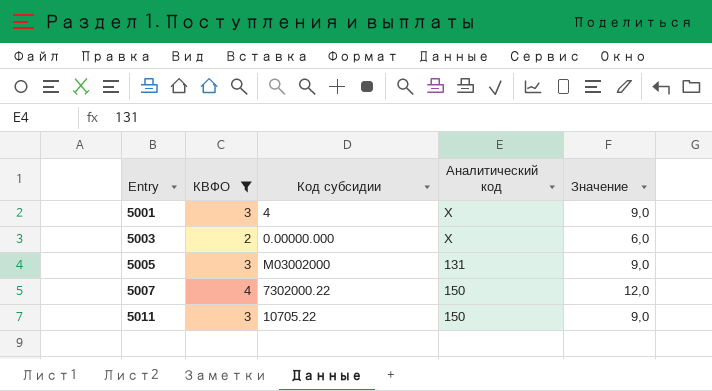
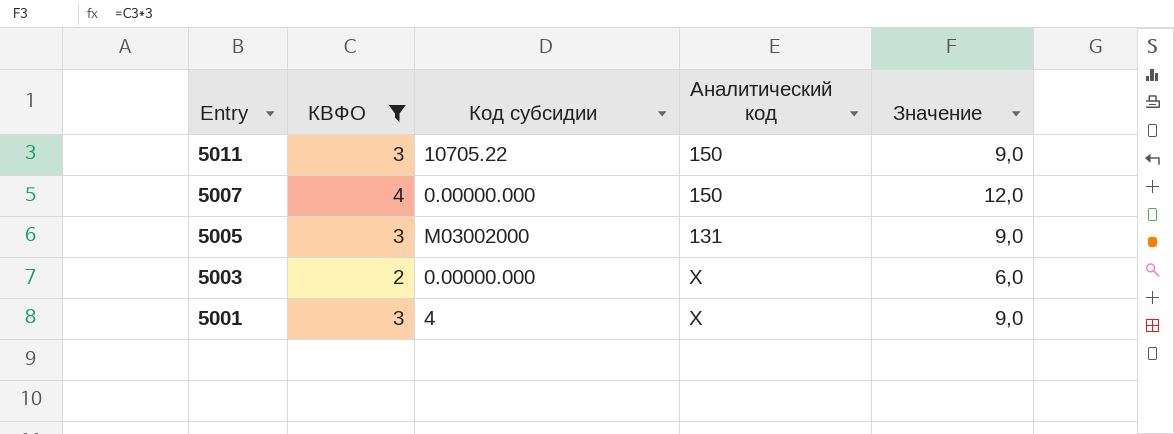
row order: Entry ascending -> Entry descending
5007 | Код субсидии: 7302000.22 -> 0.00000.000

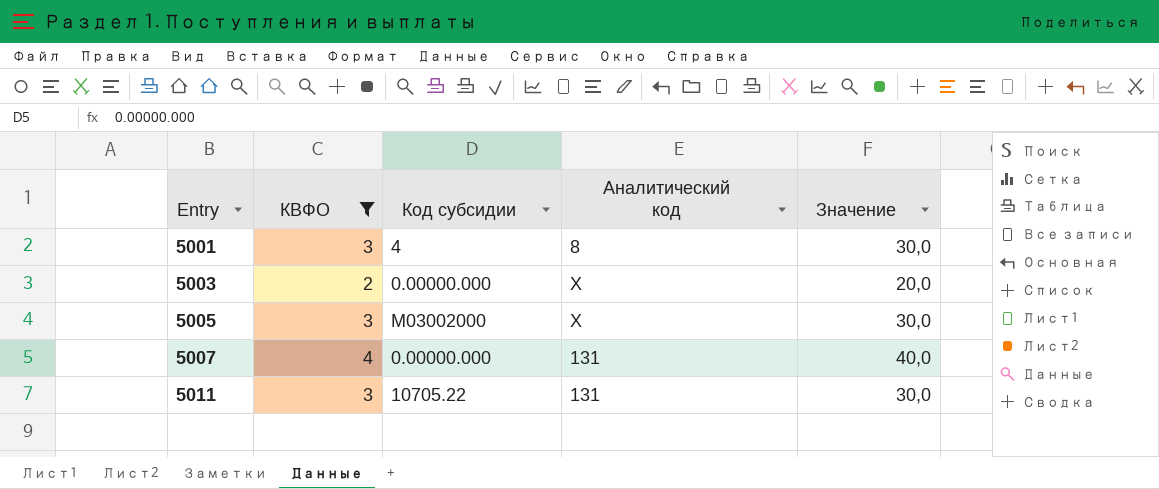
row order: Entry descending -> Entry ascending
column Значение | formula: [КВФО] * 3 -> [КВФО] * 10
5001 | Аналитический код: Х -> 8
5005 | Аналитический код: 131 -> Х
5007 | Аналитический код: 150 -> 131
5011 | Аналитический код: 150 -> 131

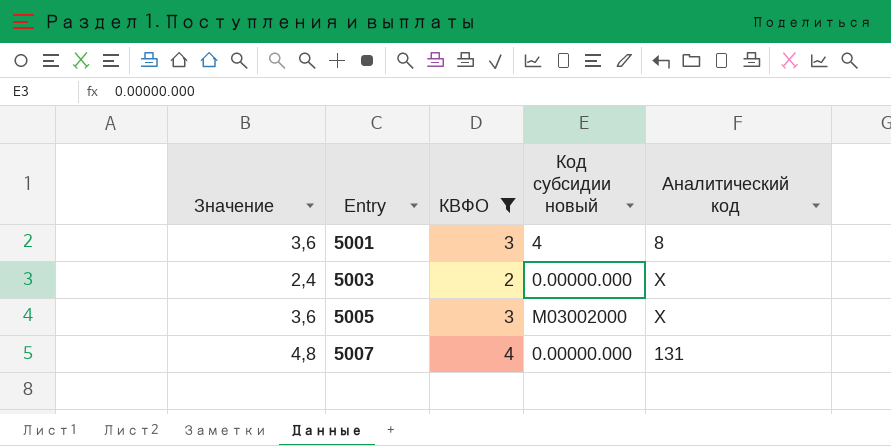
column Значение | formula: [КВФО] * 10 -> [КВФО] * 1,2
column Значение | position: 5 -> 1
column name: Код субсидии -> Код субсидии новый
row 5011: 3 | 10705.22 | 131 | 30,0 -> none

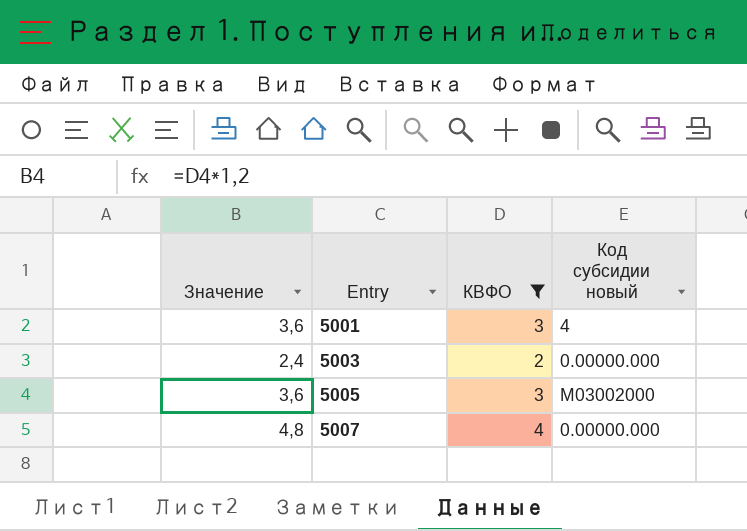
column Аналитический код | position: 5 -> none

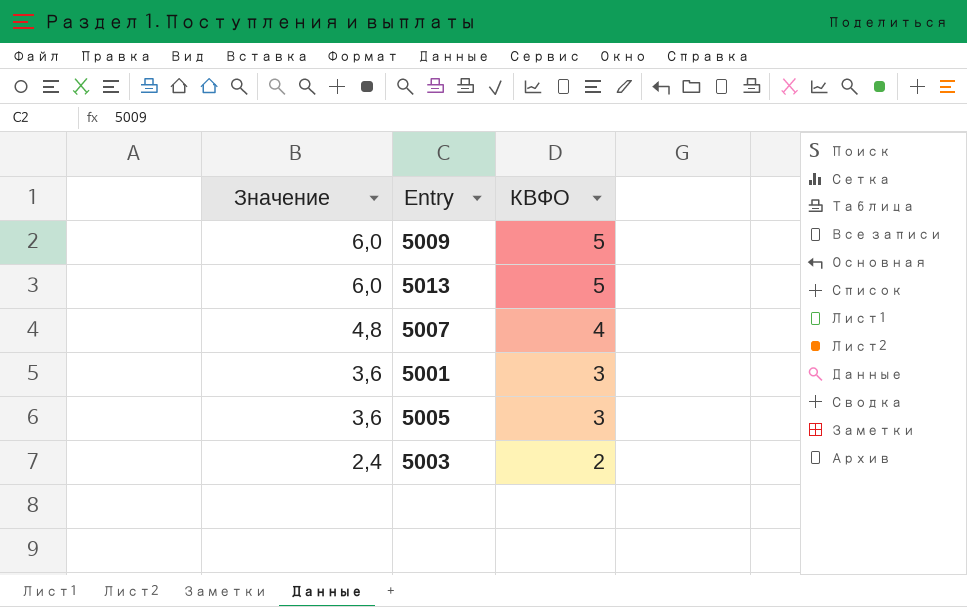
filter: КВФО != 5 -> none
row order: Entry ascending -> Значение descending
column Код субсидии новый | position: 4 -> none

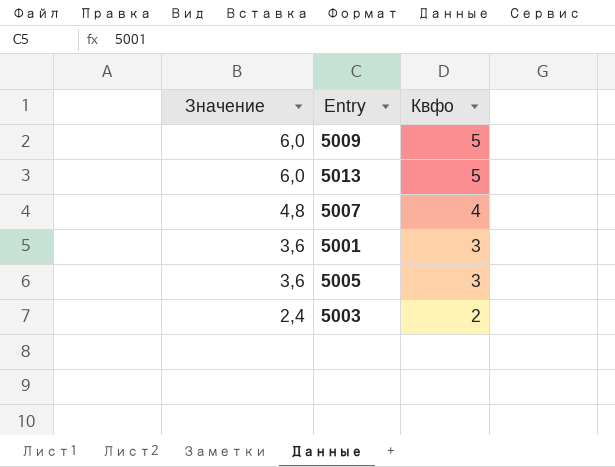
column name: КВФО -> Квфо

